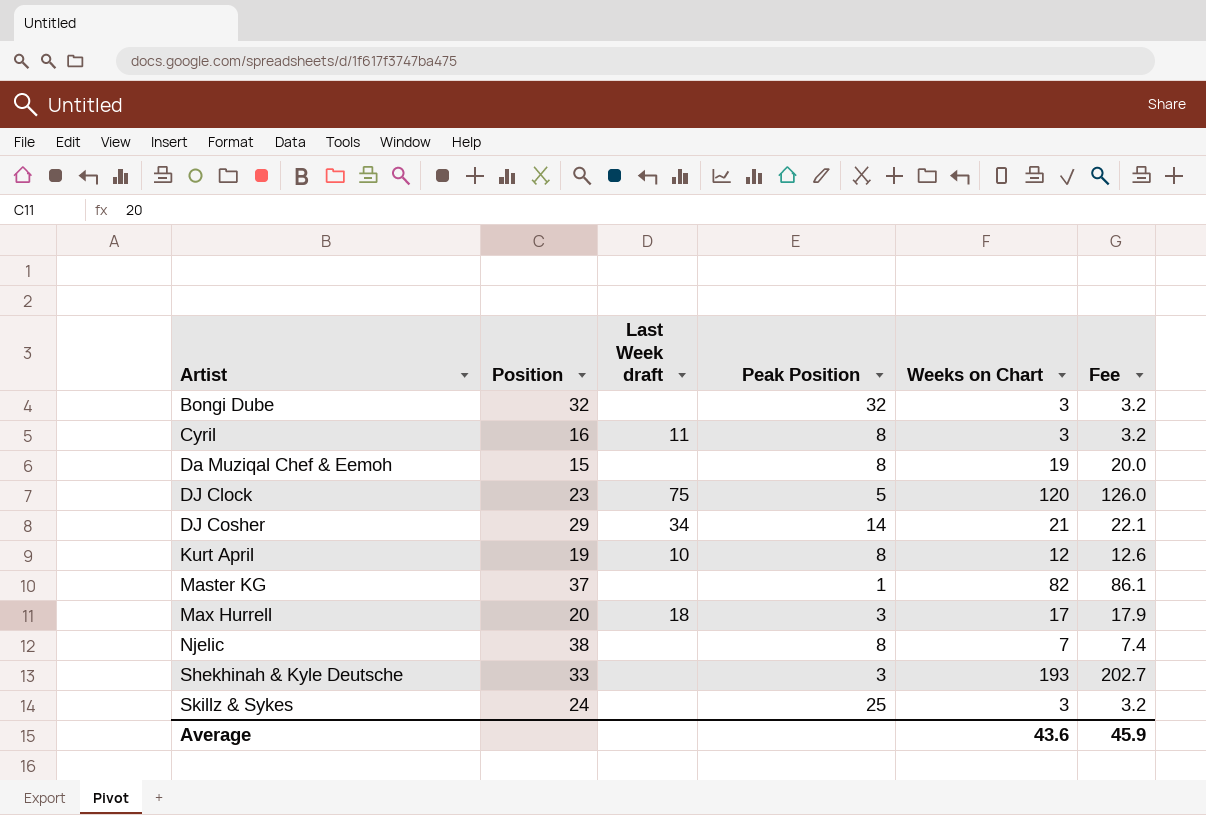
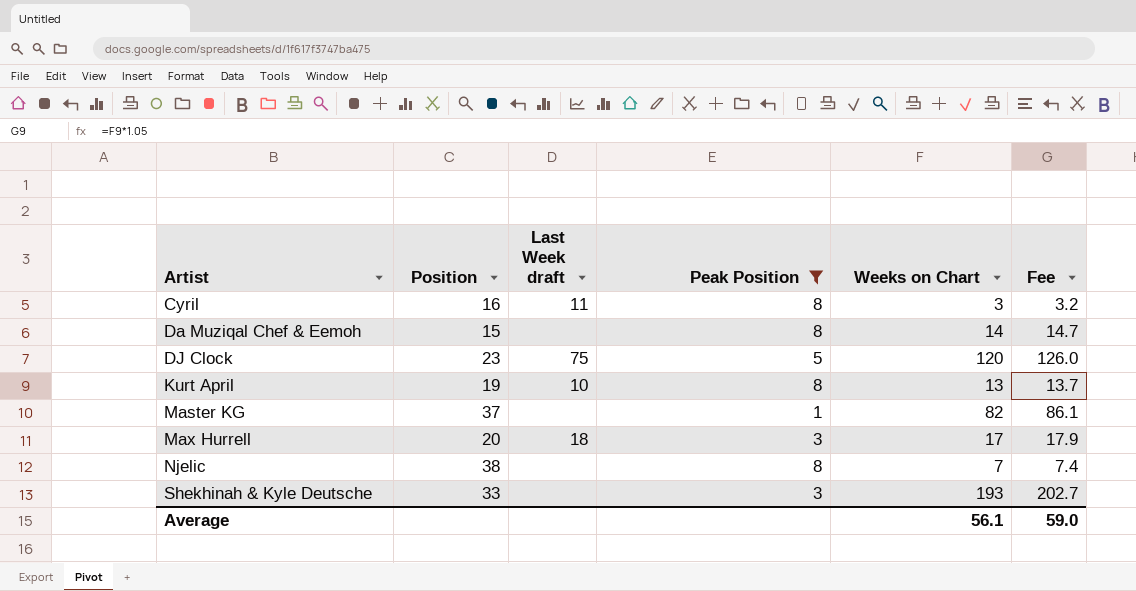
filter: none -> Peak Position <= 8
Da Muziqal Chef & Eemoh | Weeks on Chart: 19 -> 14
Da Muziqal Chef & Eemoh | Fee: 20.0 -> 14.7
Kurt April | Weeks on Chart: 12 -> 13
Kurt April | Fee: 12.6 -> 13.7
Average | Weeks on Chart: 43.6 -> 56.1
Average | Fee: 45.9 -> 59.0

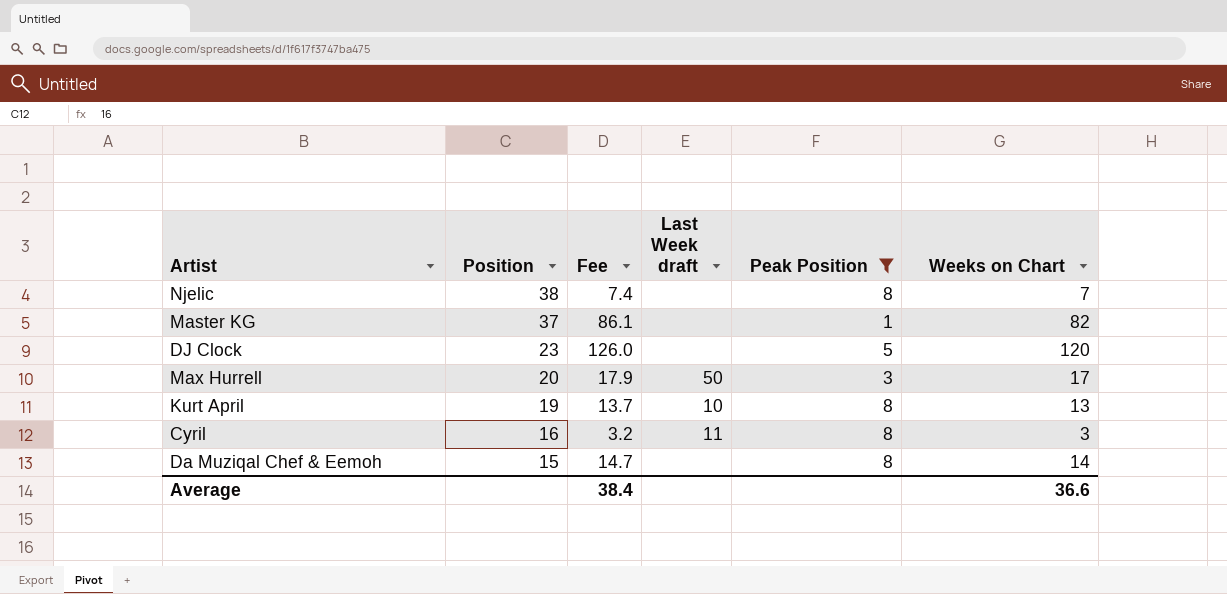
row order: Artist ascending -> Position descending
column Fee | position: 6 -> 3
row Shekhinah & Kyle Deutsche: 33 | none | 3 | 193 | 202.7 -> none
DJ Clock | Last Week draft: 75 -> none
Max Hurrell | Last Week draft: 18 -> 50
Average | Fee: 59.0 -> 38.4
Average | Weeks on Chart: 56.1 -> 36.6

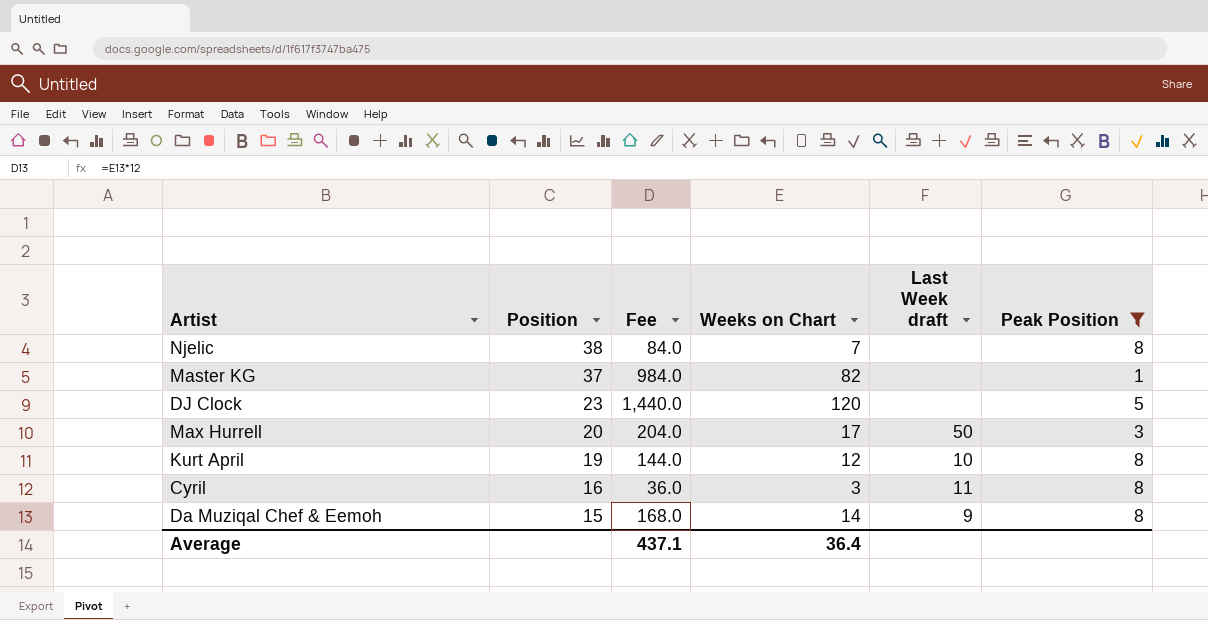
column Fee | formula: [Weeks on Chart] * 1.05 -> [Weeks on Chart] * 12
column Weeks on Chart | position: 6 -> 4
Kurt April | Weeks on Chart: 13 -> 12
Da Muziqal Chef & Eemoh | Last Week draft: none -> 9
Average | Fee: 38.4 -> 437.1
Average | Weeks on Chart: 36.6 -> 36.4

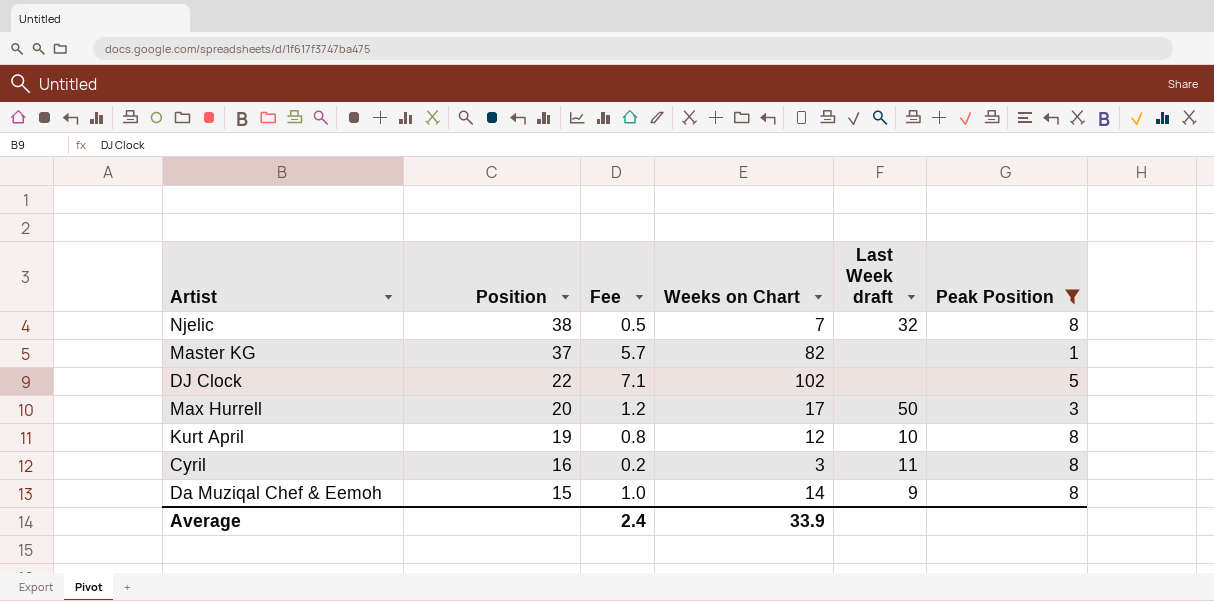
column Fee | formula: [Weeks on Chart] * 12 -> [Weeks on Chart] * 0.07
Njelic | Last Week draft: none -> 32
DJ Clock | Position: 23 -> 22
DJ Clock | Weeks on Chart: 120 -> 102
Average | Fee: 437.1 -> 2.4
Average | Weeks on Chart: 36.4 -> 33.9

